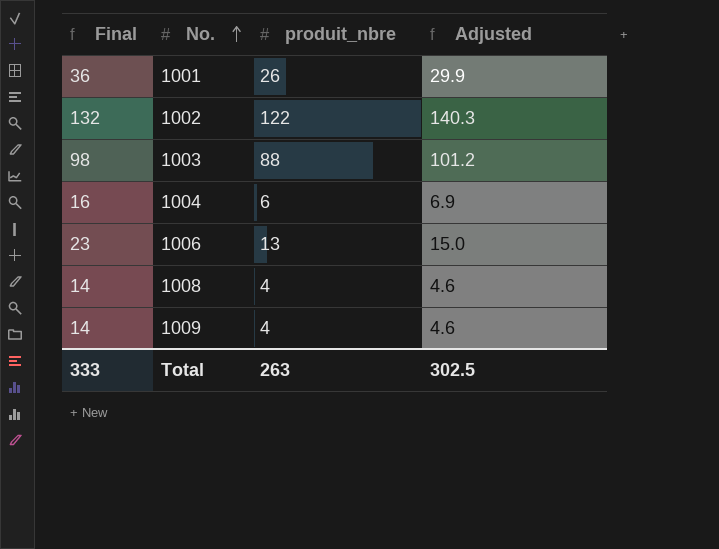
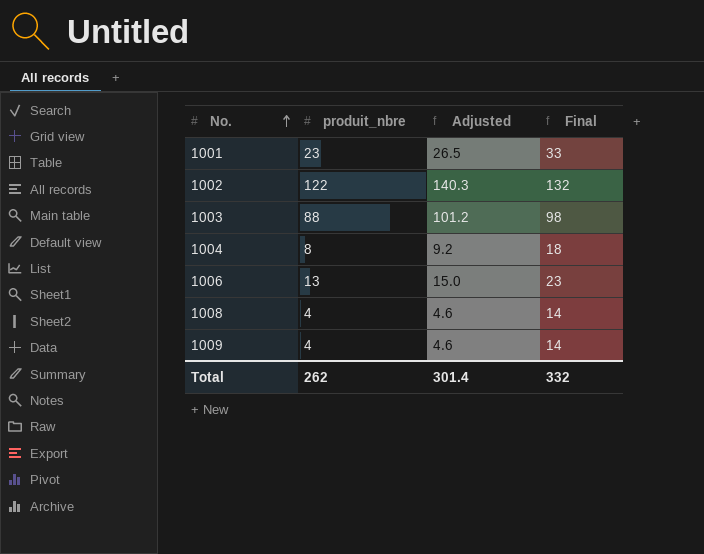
column Final | position: 1 -> 4
1001 | produit_nbre: 26 -> 23
1001 | Adjusted: 29.9 -> 26.5
1001 | Final: 36 -> 33
1004 | produit_nbre: 6 -> 8
1004 | Adjusted: 6.9 -> 9.2
1004 | Final: 16 -> 18
Total | produit_nbre: 263 -> 262
Total | Adjusted: 302.5 -> 301.4
Total | Final: 333 -> 332

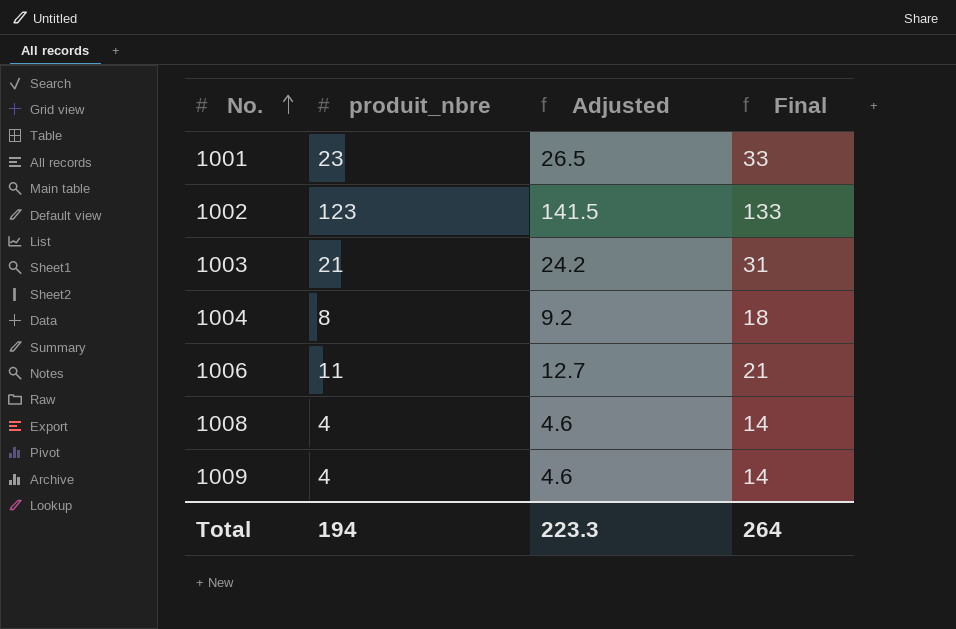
1002 | produit_nbre: 122 -> 123
1002 | Adjusted: 140.3 -> 141.5
1002 | Final: 132 -> 133
1003 | produit_nbre: 88 -> 21
1003 | Adjusted: 101.2 -> 24.2
1003 | Final: 98 -> 31
1006 | produit_nbre: 13 -> 11
1006 | Adjusted: 15.0 -> 12.7
1006 | Final: 23 -> 21
Total | produit_nbre: 262 -> 194
Total | Adjusted: 301.4 -> 223.3
Total | Final: 332 -> 264

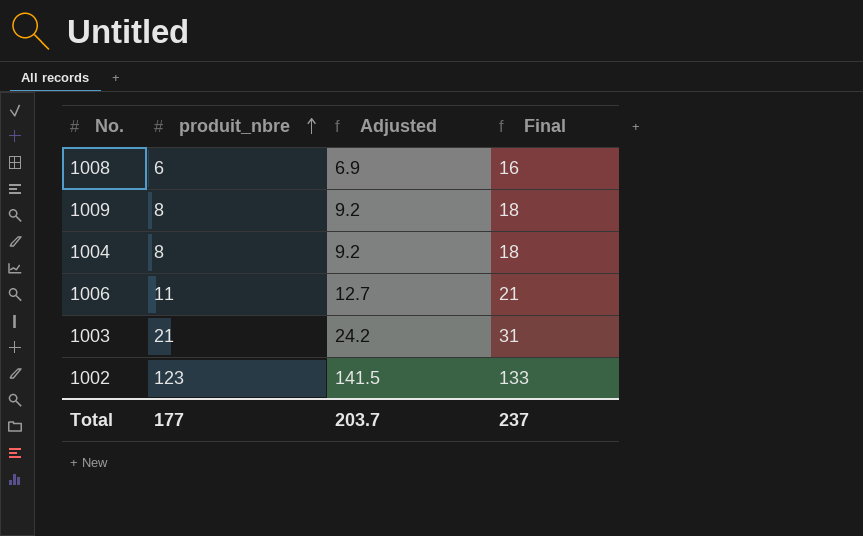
row order: No. ascending -> produit_nbre ascending
row 1001: 23 | 26.5 | 33 -> none
1008 | produit_nbre: 4 -> 6
1008 | Adjusted: 4.6 -> 6.9
1008 | Final: 14 -> 16
1009 | produit_nbre: 4 -> 8
1009 | Adjusted: 4.6 -> 9.2
1009 | Final: 14 -> 18
Total | produit_nbre: 194 -> 177
Total | Adjusted: 223.3 -> 203.7
Total | Final: 264 -> 237

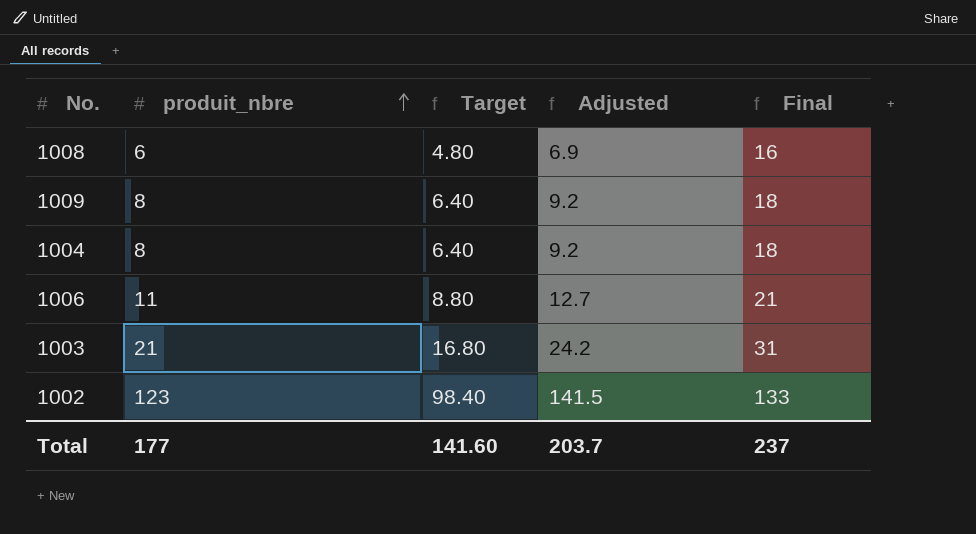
column Target | formula: none -> [produit_nbre] * 0.8

